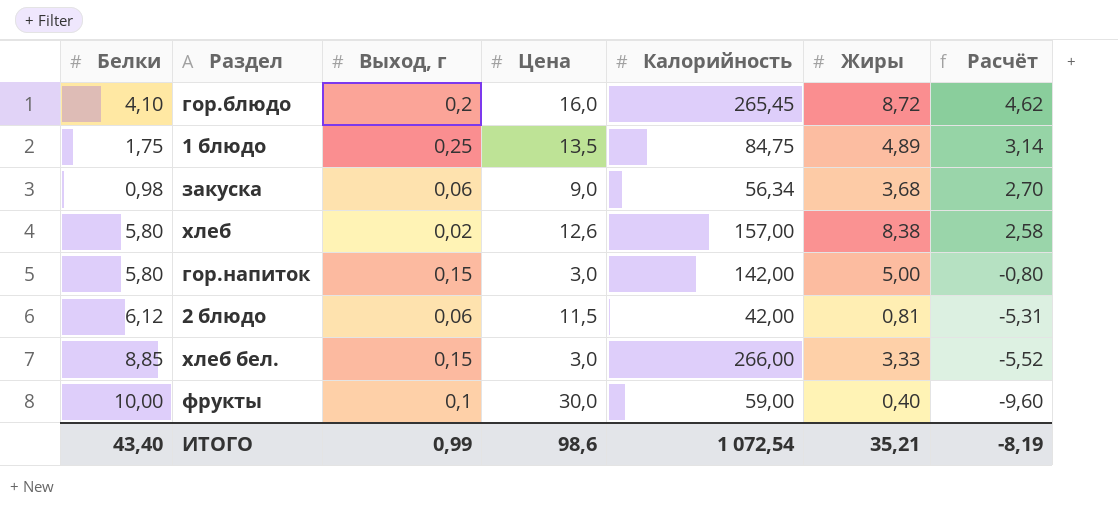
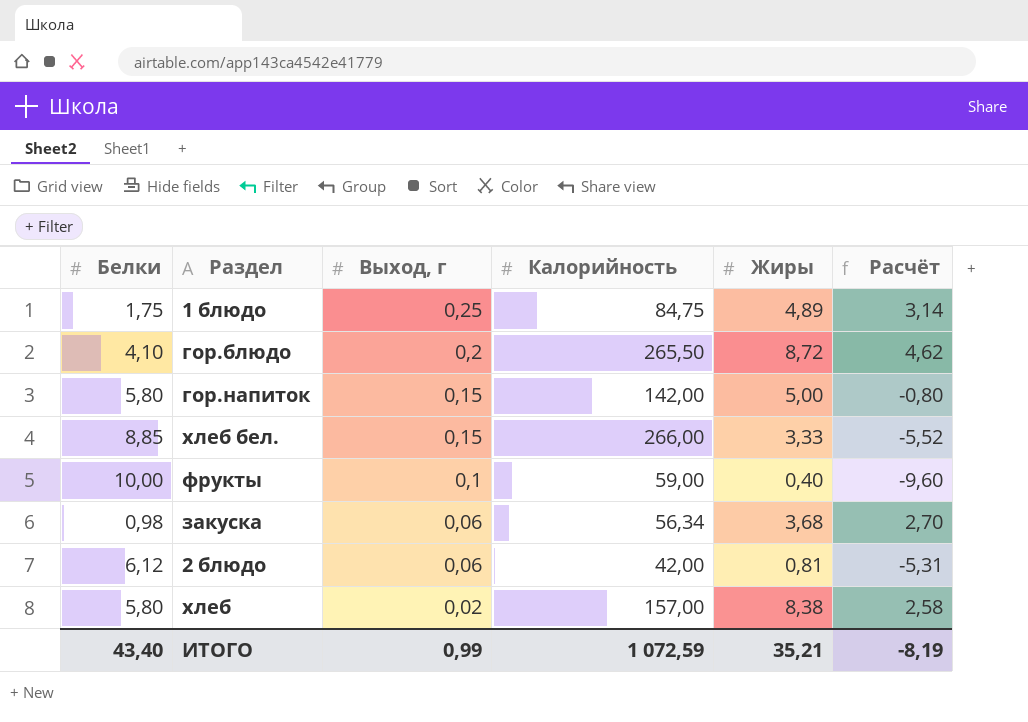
row order: Расчёт descending -> Выход, г descending
column Цена | position: 4 -> none
гор.блюдо | Калорийность: 265,45 -> 265,50
ИТОГО | Калорийность: 1 072,54 -> 1 072,59

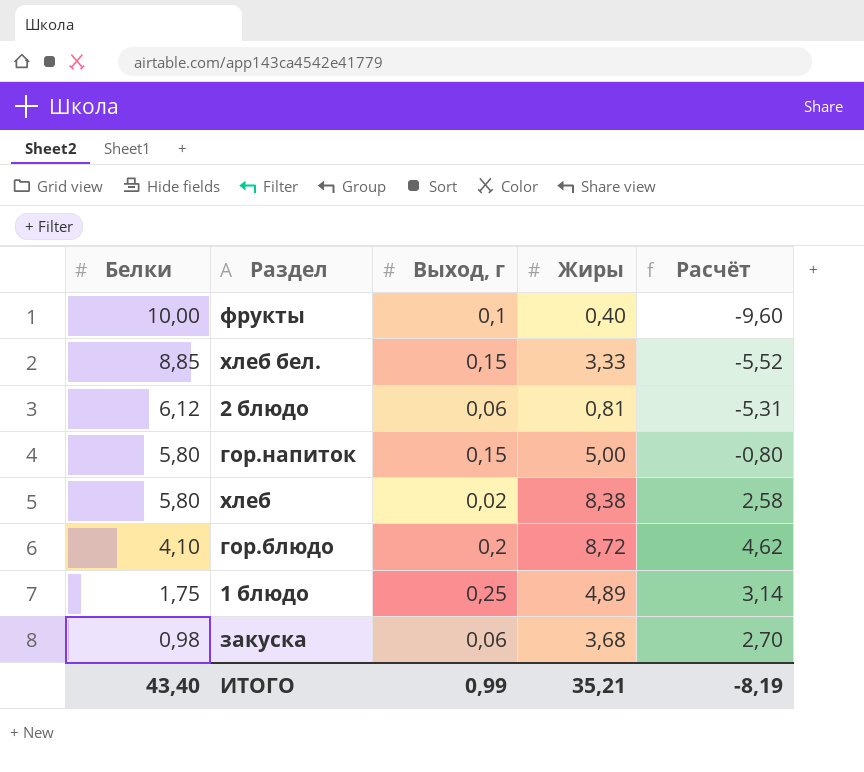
row order: Выход, г descending -> Белки descending
column Калорийность | position: 4 -> none

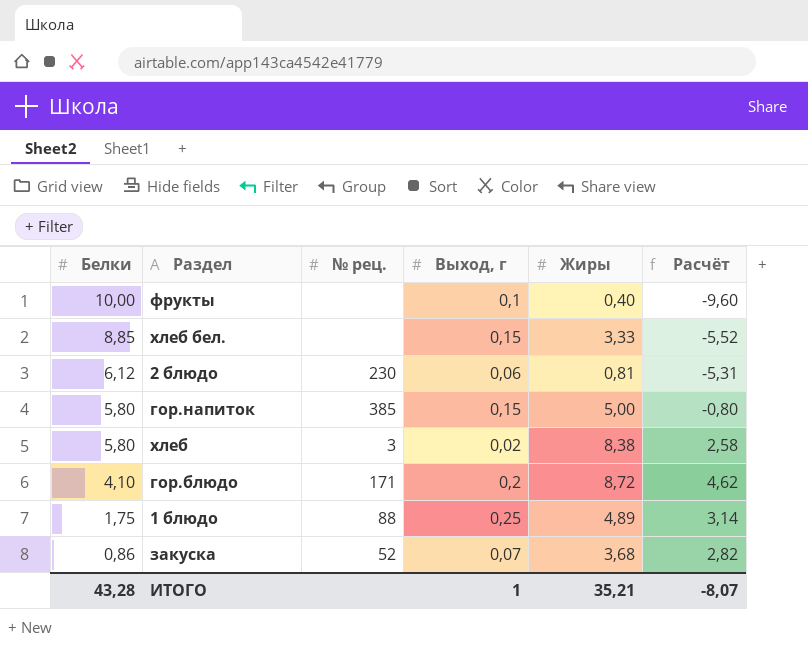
column № рец. | position: none -> 3
закуска | Белки: 0,98 -> 0,86
закуска | Выход, г: 0,06 -> 0,07
закуска | Расчёт: 2,70 -> 2,82
ИТОГО | Белки: 43,40 -> 43,28
ИТОГО | Выход, г: 0,99 -> 1
ИТОГО | Расчёт: -8,19 -> -8,07

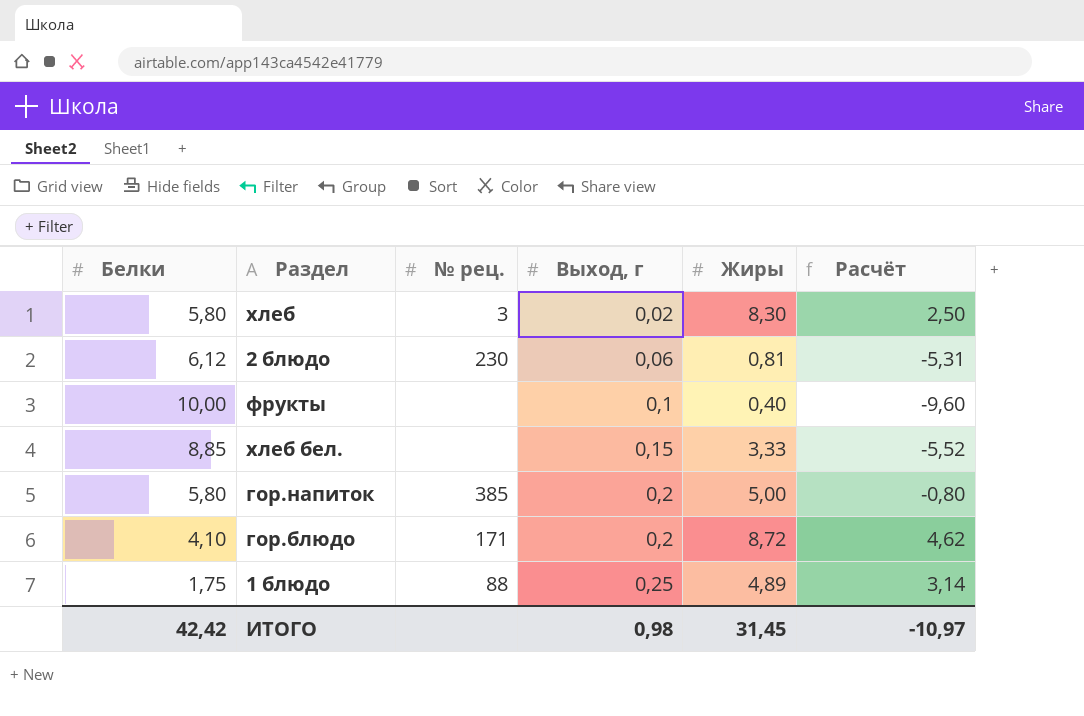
row order: Белки descending -> Выход, г ascending
row закуска: 0,86 | 52 | 0,07 | 3,68 | 2,82 -> none
хлеб | Жиры: 8,38 -> 8,30
хлеб | Расчёт: 2,58 -> 2,50
гор.напиток | Выход, г: 0,15 -> 0,2
ИТОГО | Белки: 43,28 -> 42,42
ИТОГО | Выход, г: 1 -> 0,98
ИТОГО | Жиры: 35,21 -> 31,45
ИТОГО | Расчёт: -8,07 -> -10,97

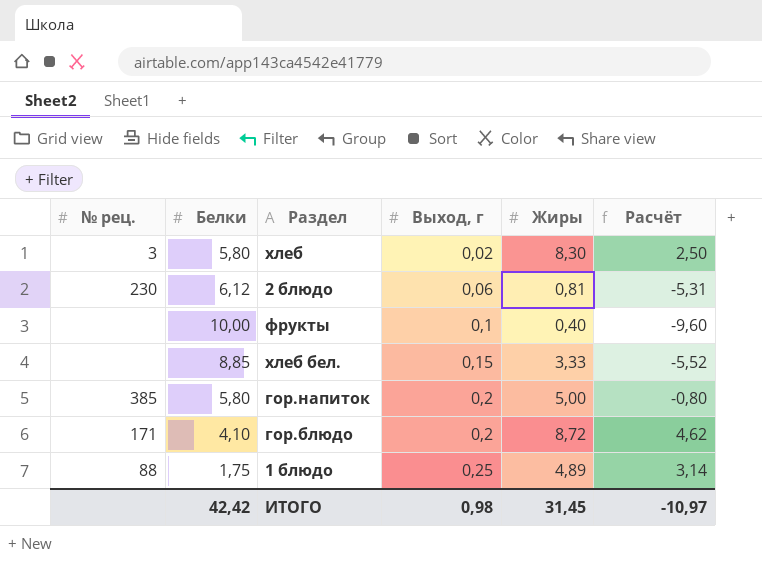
column № рец. | position: 3 -> 1

